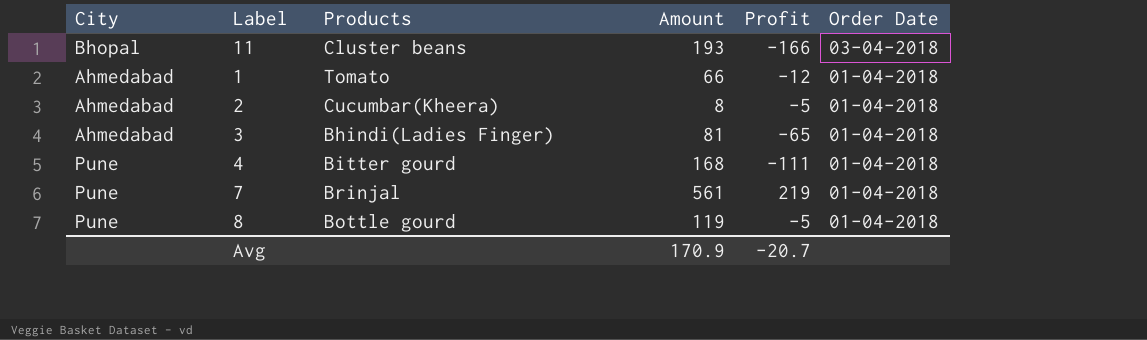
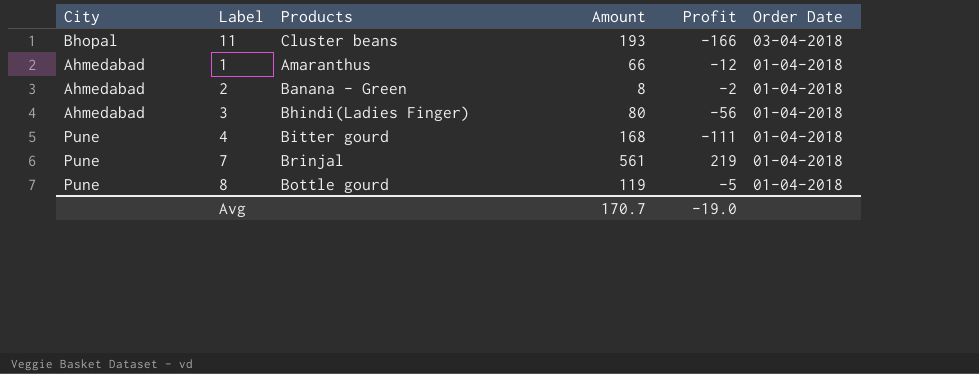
1 | Products: Tomato -> Amaranthus
2 | Products: Cucumbar(Kheera) -> Banana - Green
2 | Profit: -5 -> -2
3 | Amount: 81 -> 80
3 | Profit: -65 -> -56
Avg | Amount: 170.9 -> 170.7
Avg | Profit: -20.7 -> -19.0

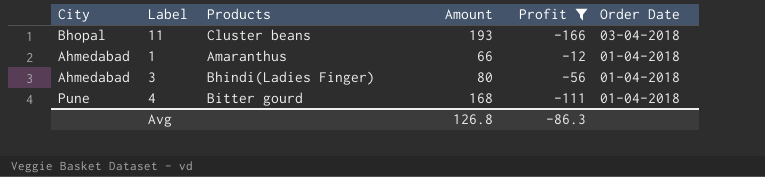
filter: none -> Profit <= -12
Avg | Amount: 170.7 -> 126.8
Avg | Profit: -19.0 -> -86.3

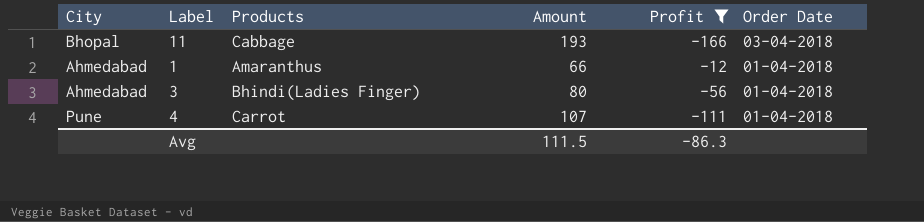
11 | Products: Cluster beans -> Cabbage
4 | Products: Bitter gourd -> Carrot
4 | Amount: 168 -> 107
Avg | Amount: 126.8 -> 111.5

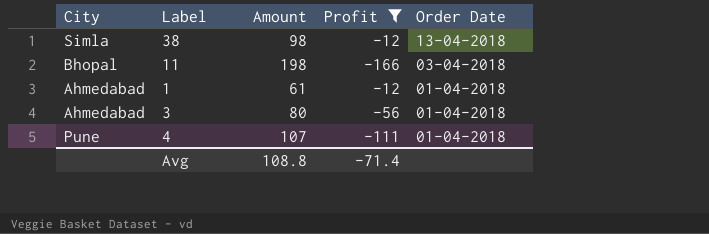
column Products | position: 3 -> none
row 38: none -> Simla | 98 | -12 | 13-04-2018
11 | Amount: 193 -> 198
1 | Amount: 66 -> 61
Avg | Amount: 111.5 -> 108.8
Avg | Profit: -86.3 -> -71.4

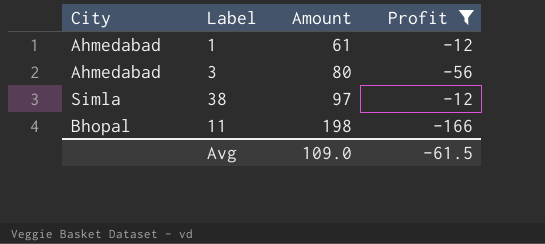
row order: Order Date descending -> Amount ascending
column Order Date | position: 5 -> none
row 4: Pune | 107 | -111 | 01-04-2018 -> none
38 | Amount: 98 -> 97
Avg | Amount: 108.8 -> 109.0
Avg | Profit: -71.4 -> -61.5

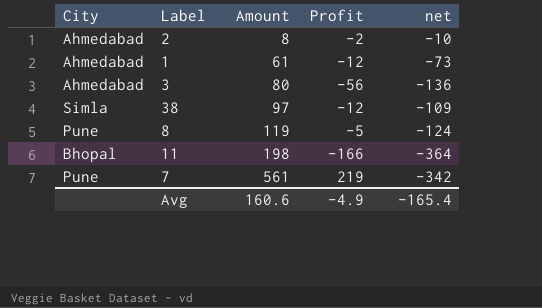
filter: Profit <= -12 -> none
column net | formula: none -> [Profit] - [Amount]
Avg | Amount: 109.0 -> 160.6
Avg | Profit: -61.5 -> -4.9

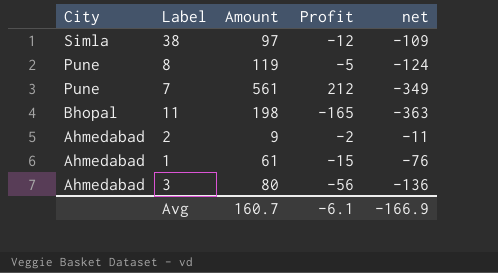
row order: Amount ascending -> City descending
7 | Profit: 219 -> 212
7 | net: -342 -> -349
11 | Profit: -166 -> -165
11 | net: -364 -> -363
2 | Amount: 8 -> 9
2 | net: -10 -> -11
1 | Profit: -12 -> -15
1 | net: -73 -> -76
Avg | Amount: 160.6 -> 160.7
Avg | Profit: -4.9 -> -6.1
Avg | net: -165.4 -> -166.9

